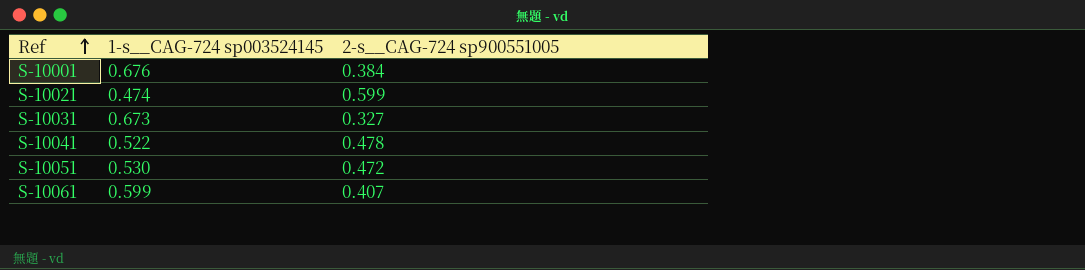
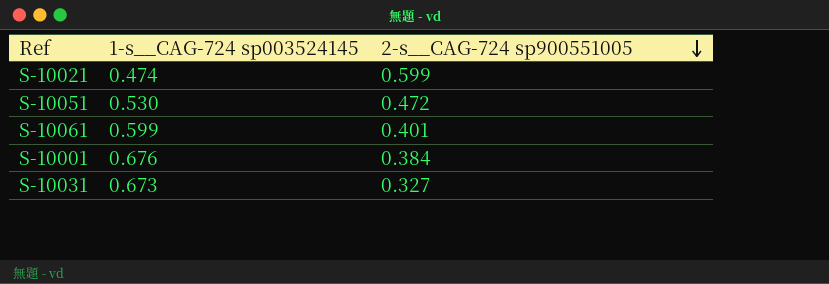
row order: Ref ascending -> 2-s__CAG-724 sp900551005 descending
row S-10041: 0.522 | 0.478 -> none
S-10061 | 2-s__CAG-724 sp900551005: 0.407 -> 0.401

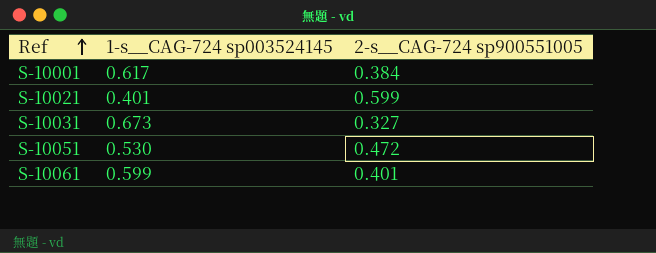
row order: 2-s__CAG-724 sp900551005 descending -> Ref ascending
S-10001 | 1-s__CAG-724 sp003524145: 0.676 -> 0.617
S-10021 | 1-s__CAG-724 sp003524145: 0.474 -> 0.401

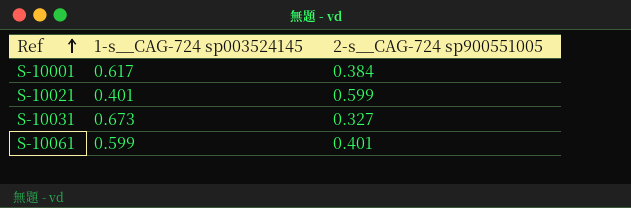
row S-10051: 0.530 | 0.472 -> none

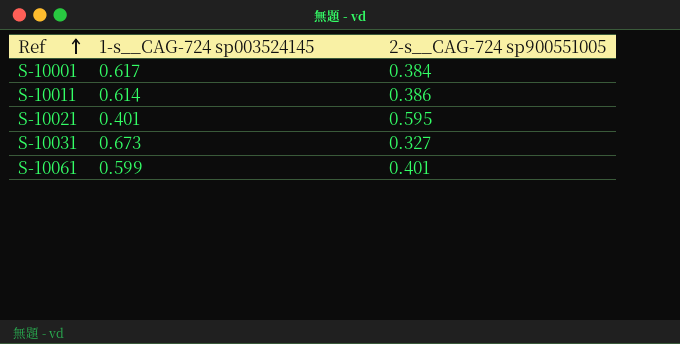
row S-10011: none -> 0.614 | 0.386
S-10021 | 2-s__CAG-724 sp900551005: 0.599 -> 0.595

